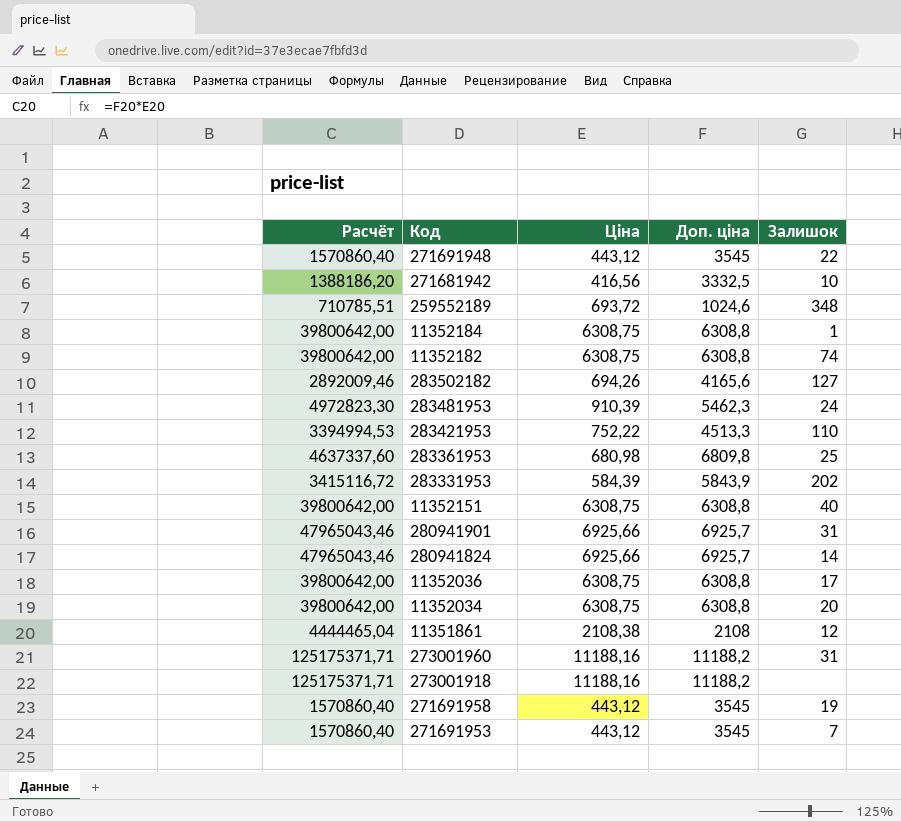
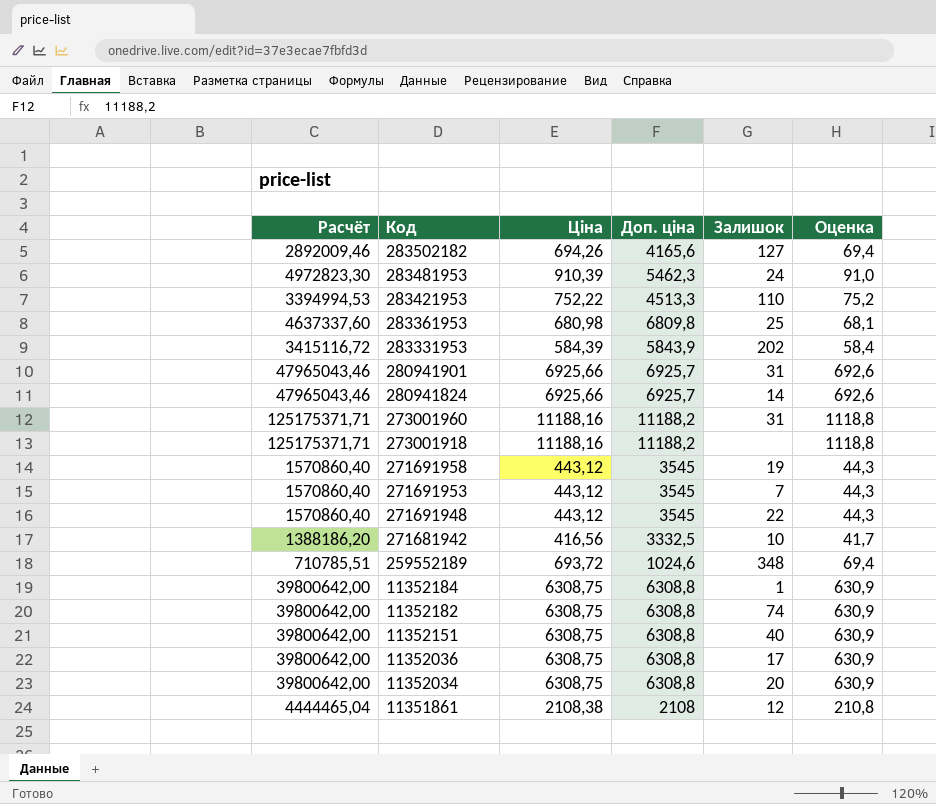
row order: none -> Код descending
column Оценка | formula: none -> [Ціна] * 0,1

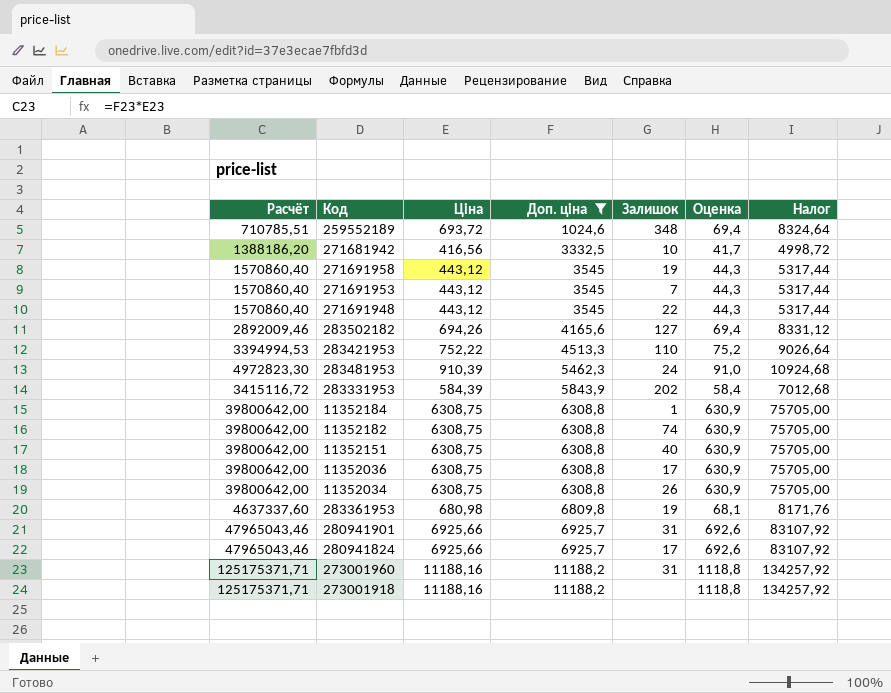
filter: none -> Доп. ціна != 2108
row order: Код descending -> Доп. ціна ascending
column Налог | formula: none -> [Ціна] * 12
11352034 | Залишок: 20 -> 26
283361953 | Залишок: 25 -> 19
280941824 | Залишок: 14 -> 17

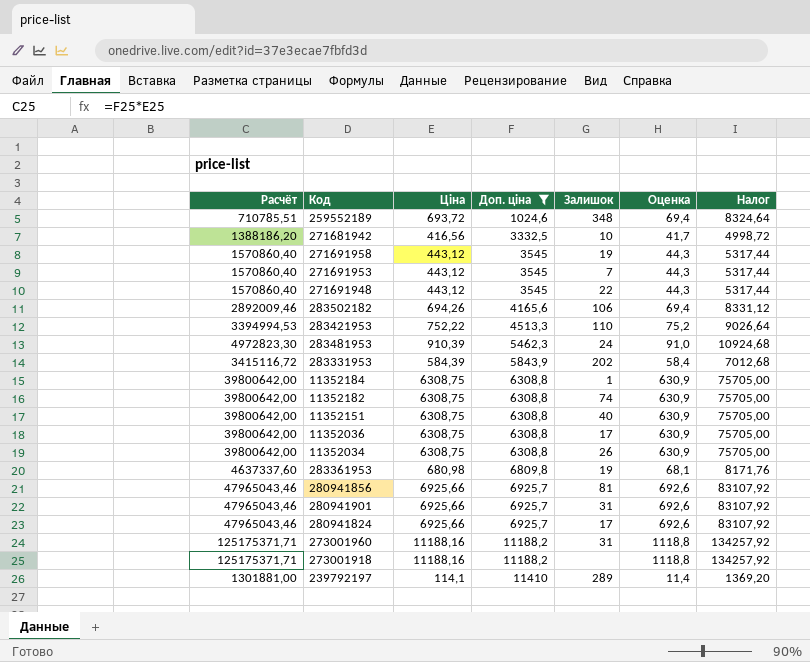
283502182 | Залишок: 127 -> 106
row 280941856: none -> 47965043,46 | 6925,66 | 6925,7 | 81 | 692,6 | 83107,92
row 239792197: none -> 1301881,00 | 114,1 | 11410 | 289 | 11,4 | 1369,20

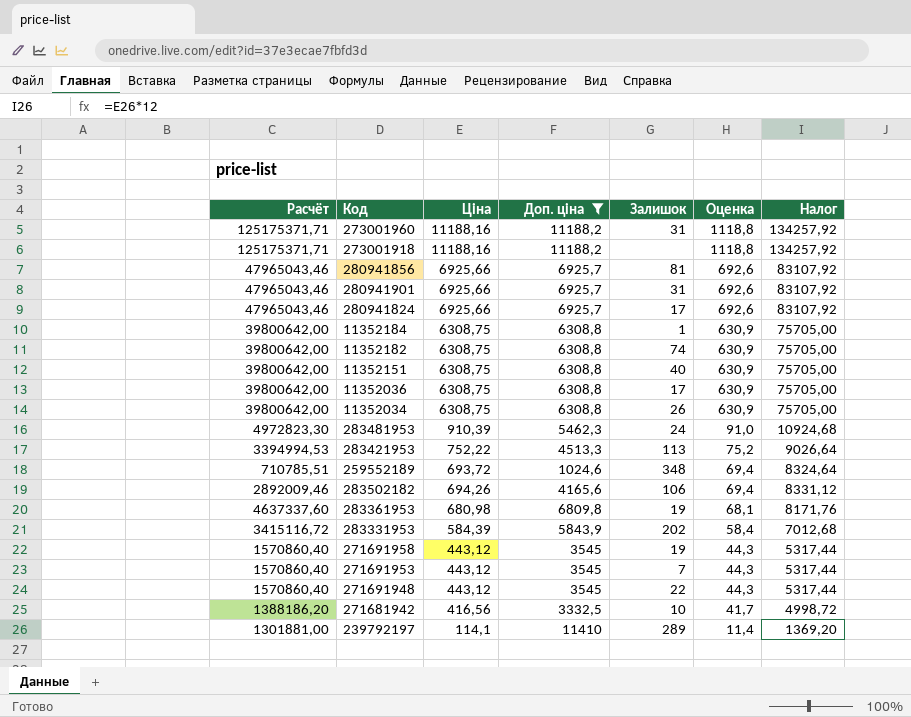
row order: Доп. ціна ascending -> Оценка descending
283421953 | Залишок: 110 -> 113

